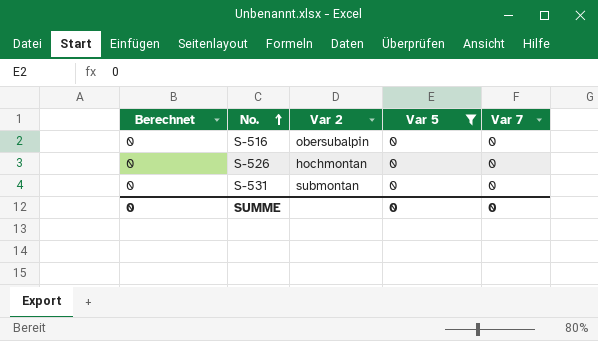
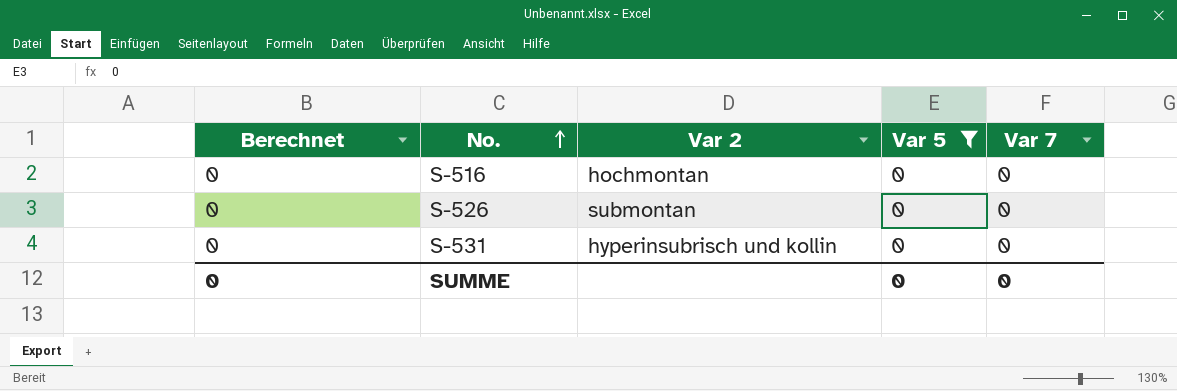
S-516 | Var 2: obersubalpin -> hochmontan
S-526 | Var 2: hochmontan -> submontan
S-531 | Var 2: submontan -> hyperinsubrisch und kollin

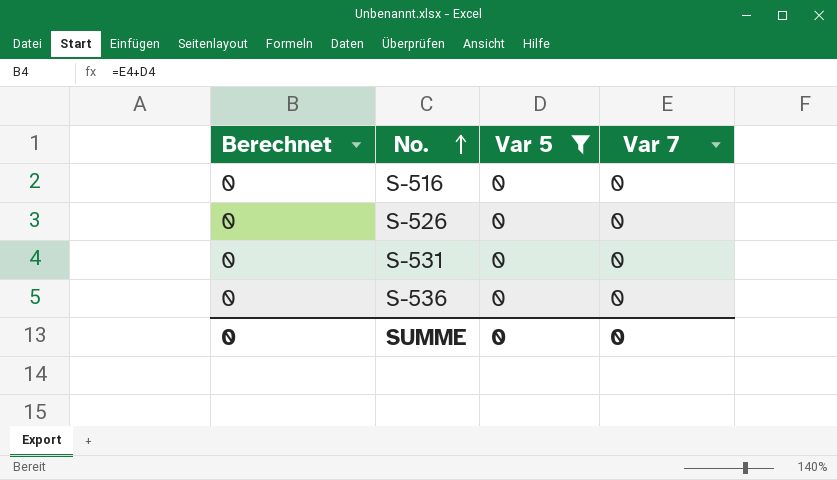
column Var 2 | position: 3 -> none
row S-536: none -> 0 | 0 | 0

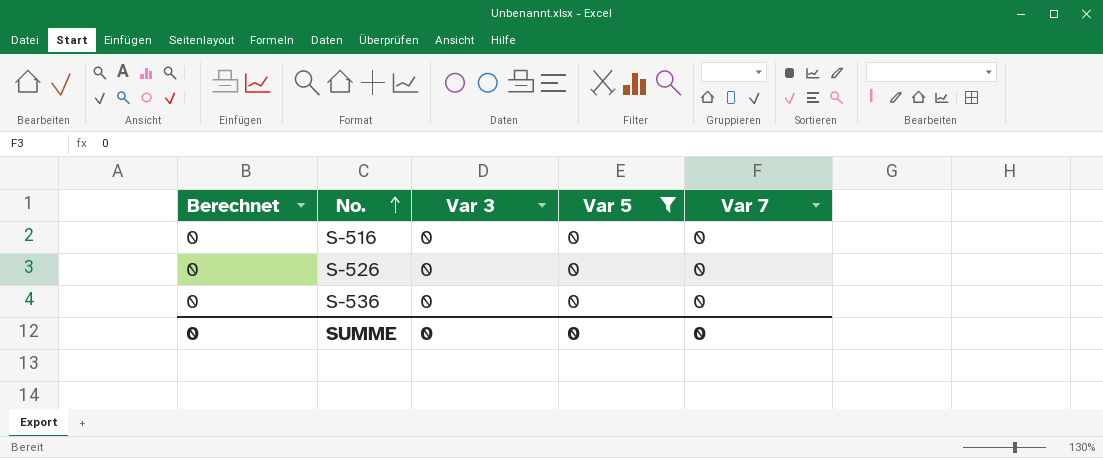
column Var 3 | position: none -> 3
row S-531: 0 | 0 | 0 -> none

